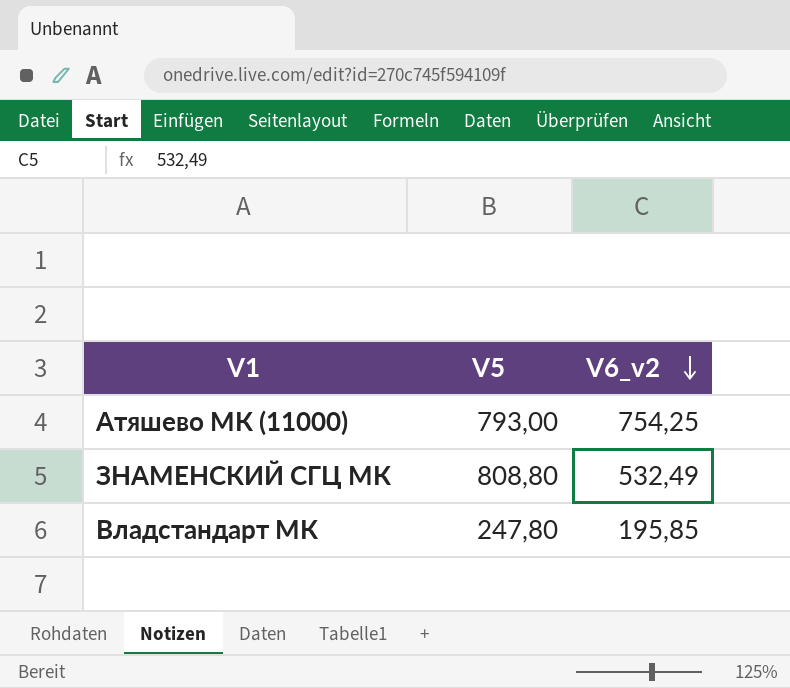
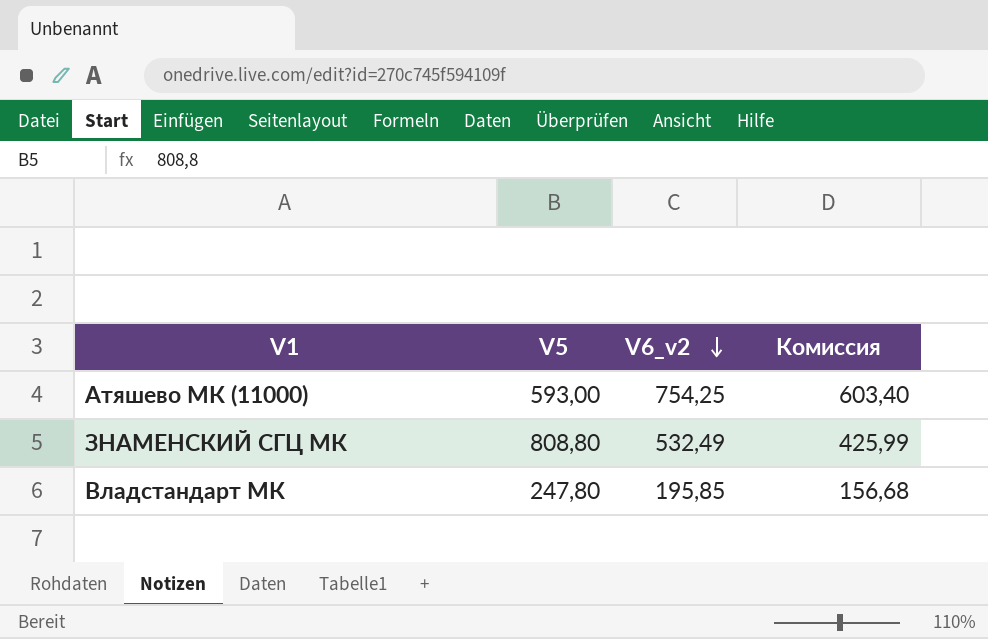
column Комиссия | formula: none -> [V6_v2] * 0,8
Атяшево МК (11000) | V5: 793,00 -> 593,00

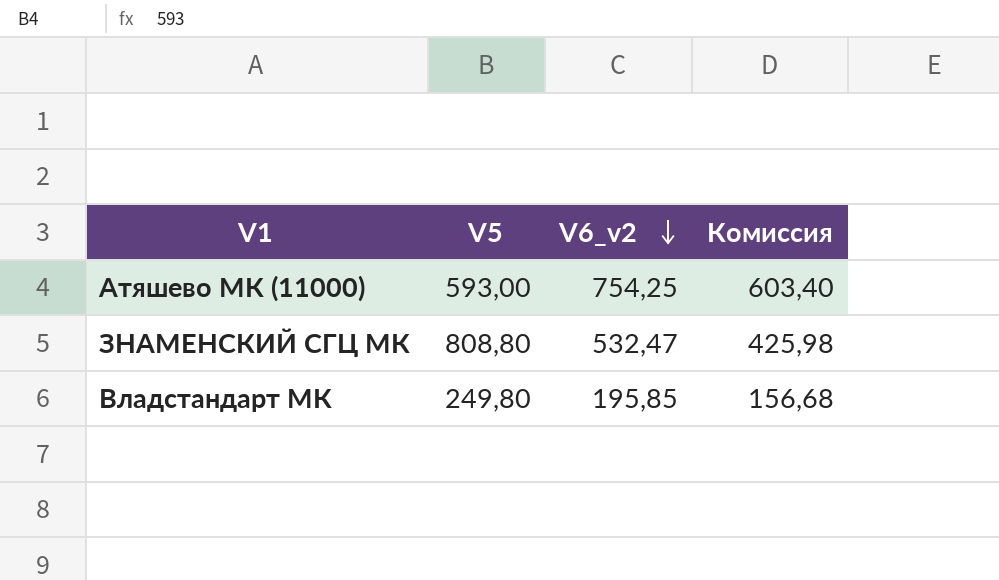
ЗНАМЕНСКИЙ СГЦ МК | V6_v2: 532,49 -> 532,47
ЗНАМЕНСКИЙ СГЦ МК | Комиссия: 425,99 -> 425,98
Владстандарт МК | V5: 247,80 -> 249,80

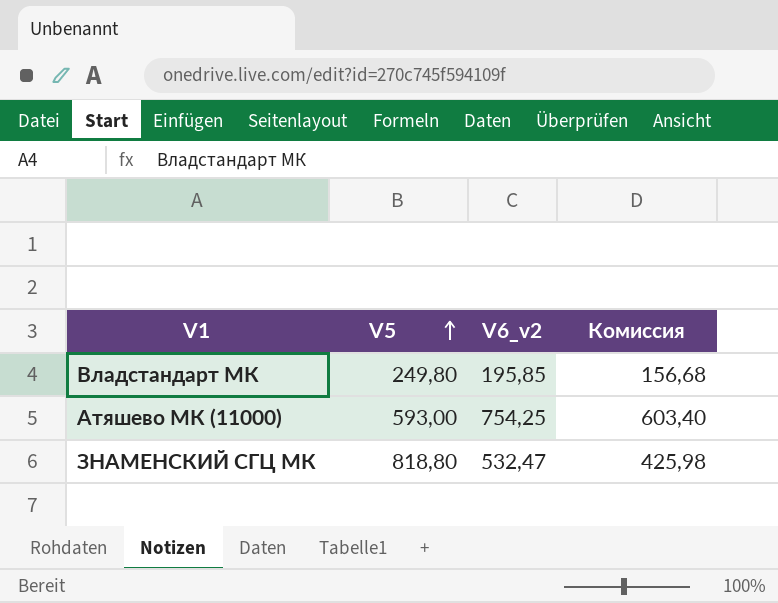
row order: V6_v2 descending -> V5 ascending
ЗНАМЕНСКИЙ СГЦ МК | V5: 808,80 -> 818,80

